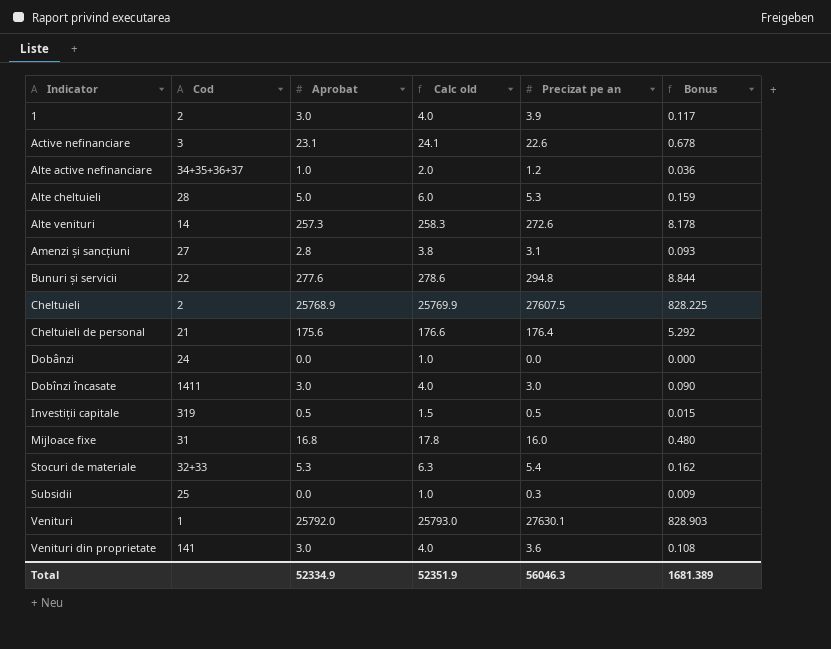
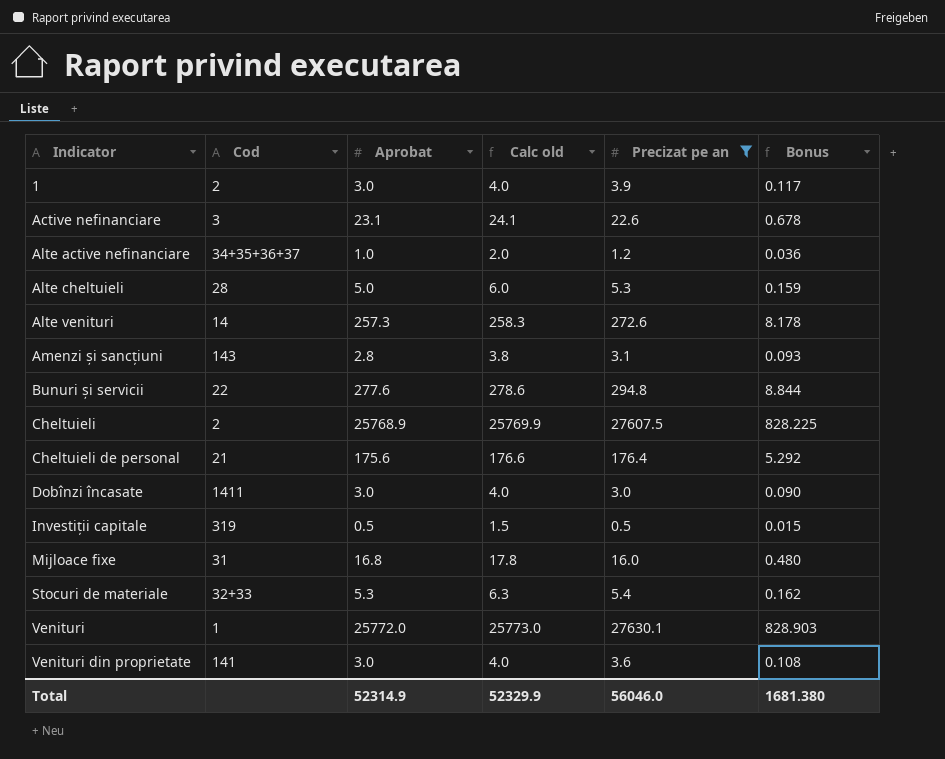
filter: none -> Precizat pe an >= 0.5
Amenzi și sancțiuni | Cod: 27 -> 143
Venituri | Aprobat: 25792.0 -> 25772.0
Venituri | Calc old: 25793.0 -> 25773.0
Total | Aprobat: 52334.9 -> 52314.9
Total | Calc old: 52351.9 -> 52329.9
Total | Precizat pe an: 56046.3 -> 56046.0
Total | Bonus: 1681.389 -> 1681.380

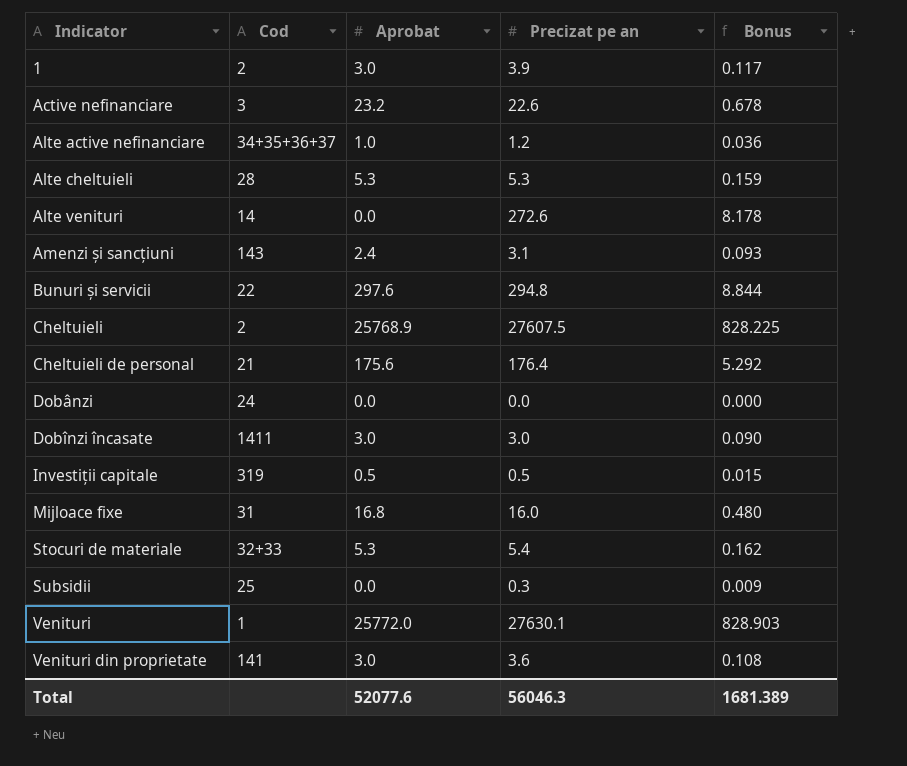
filter: Precizat pe an >= 0.5 -> none
column Calc old | formula: [Aprobat] + 1 -> none
Active nefinanciare | Aprobat: 23.1 -> 23.2
Alte cheltuieli | Aprobat: 5.0 -> 5.3
Alte venituri | Aprobat: 257.3 -> 0.0
Amenzi și sancțiuni | Aprobat: 2.8 -> 2.4
Bunuri și servicii | Aprobat: 277.6 -> 297.6
Total | Aprobat: 52314.9 -> 52077.6
Total | Precizat pe an: 56046.0 -> 56046.3
Total | Bonus: 1681.380 -> 1681.389

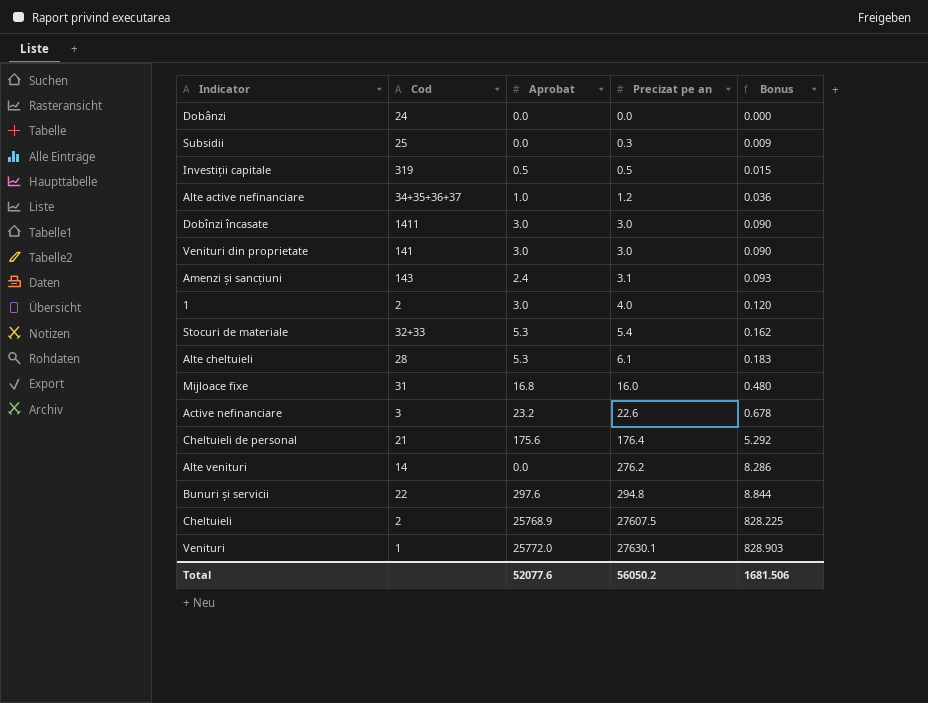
row order: Indicator ascending -> Precizat pe an ascending
Venituri din proprietate | Precizat pe an: 3.6 -> 3.0
Venituri din proprietate | Bonus: 0.108 -> 0.090
1 | Precizat pe an: 3.9 -> 4.0
1 | Bonus: 0.117 -> 0.120
Alte cheltuieli | Precizat pe an: 5.3 -> 6.1
Alte cheltuieli | Bonus: 0.159 -> 0.183
Alte venituri | Precizat pe an: 272.6 -> 276.2
Alte venituri | Bonus: 8.178 -> 8.286
Total | Precizat pe an: 56046.3 -> 56050.2
Total | Bonus: 1681.389 -> 1681.506

